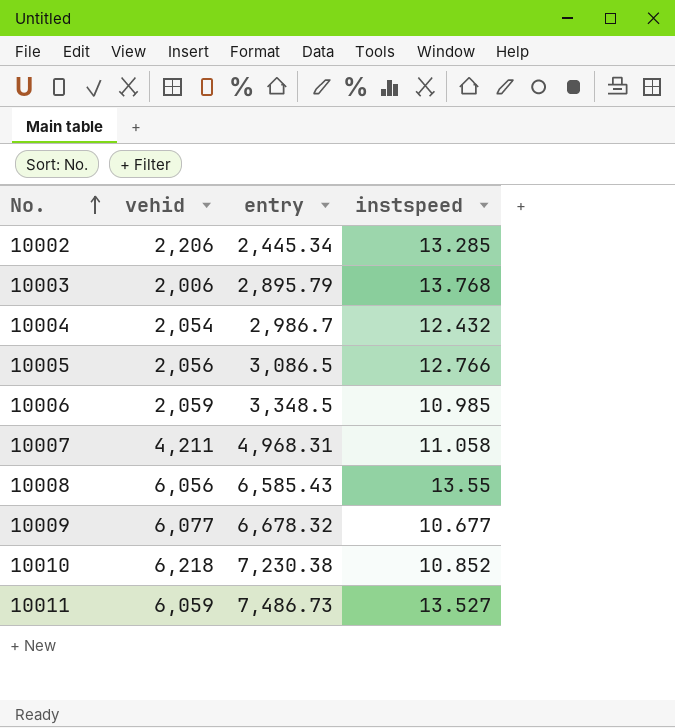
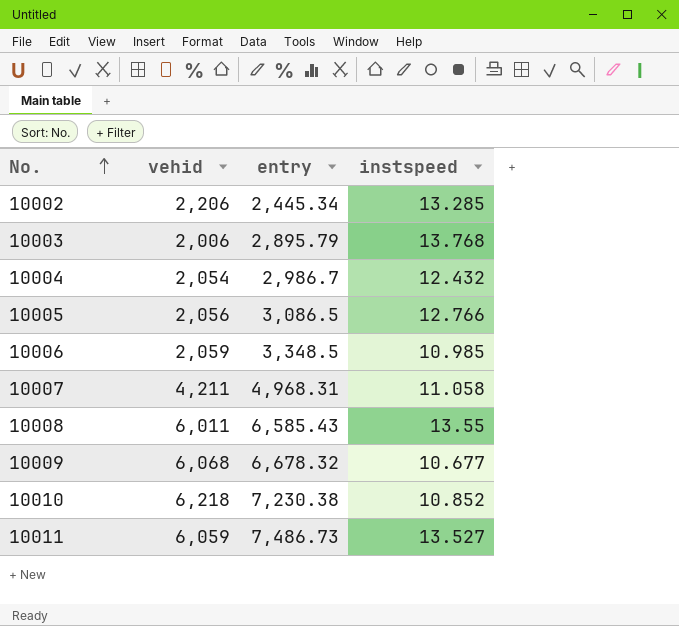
10008 | vehid: 6,056 -> 6,011
10009 | vehid: 6,077 -> 6,068

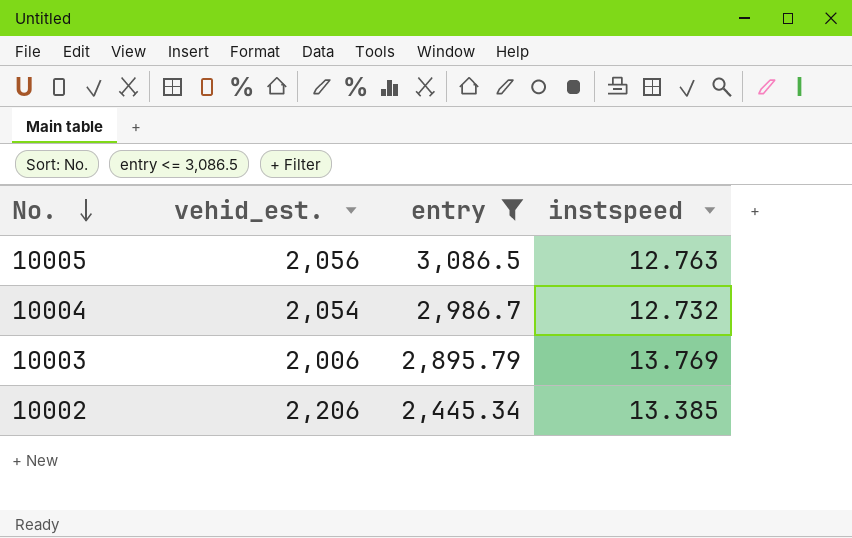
filter: none -> entry <= 3,086.5
row order: No. ascending -> No. descending
column name: vehid -> vehid_est.
10005 | instspeed: 12.766 -> 12.763
10004 | instspeed: 12.432 -> 12.732
10003 | instspeed: 13.768 -> 13.769
10002 | instspeed: 13.285 -> 13.385

